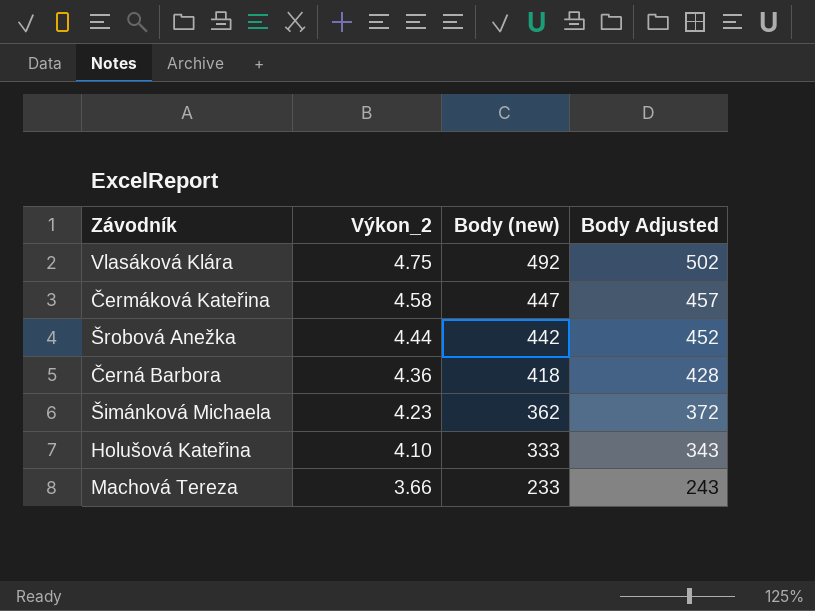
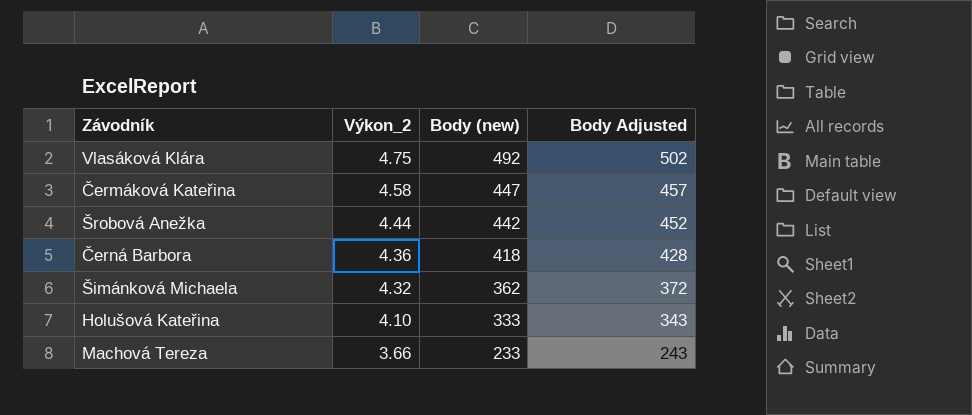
Šimánková Michaela | Výkon_2: 4.23 -> 4.32

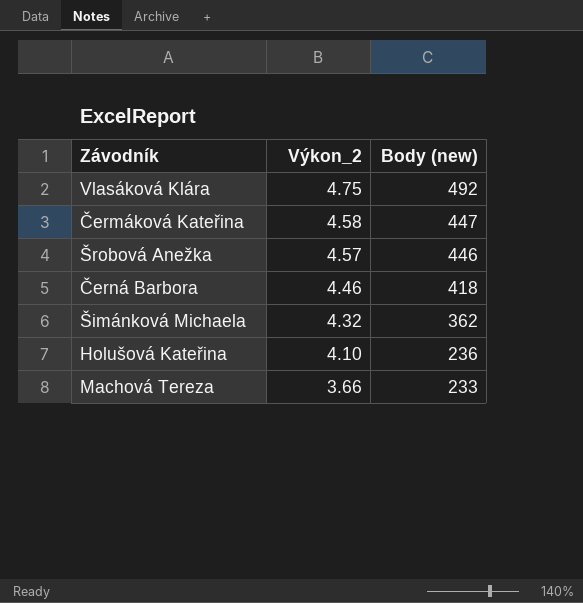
column Body Adjusted | formula: [Body (new)] + 10 -> none
Šrobová Anežka | Výkon_2: 4.44 -> 4.57
Šrobová Anežka | Body (new): 442 -> 446
Černá Barbora | Výkon_2: 4.36 -> 4.46
Holušová Kateřina | Body (new): 333 -> 236

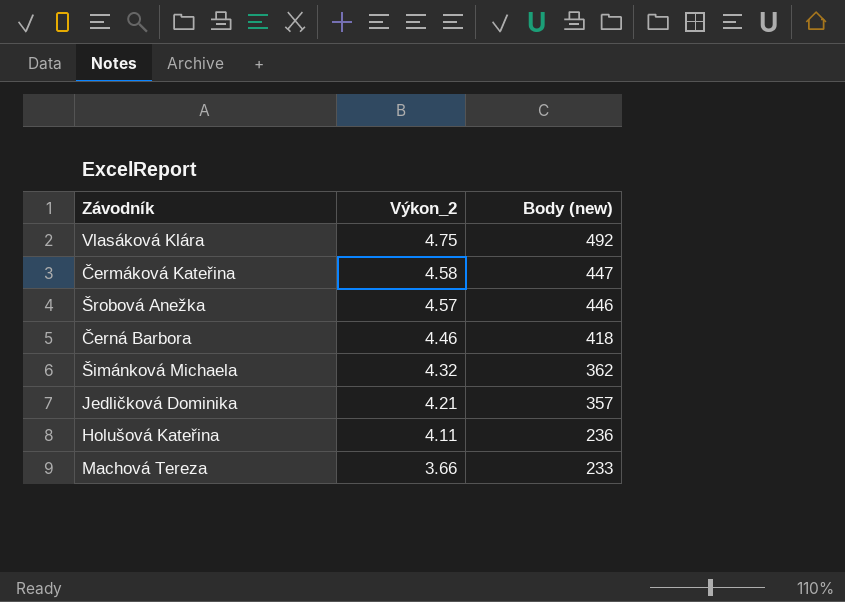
row Jedličková Dominika: none -> 4.21 | 357
Holušová Kateřina | Výkon_2: 4.10 -> 4.11

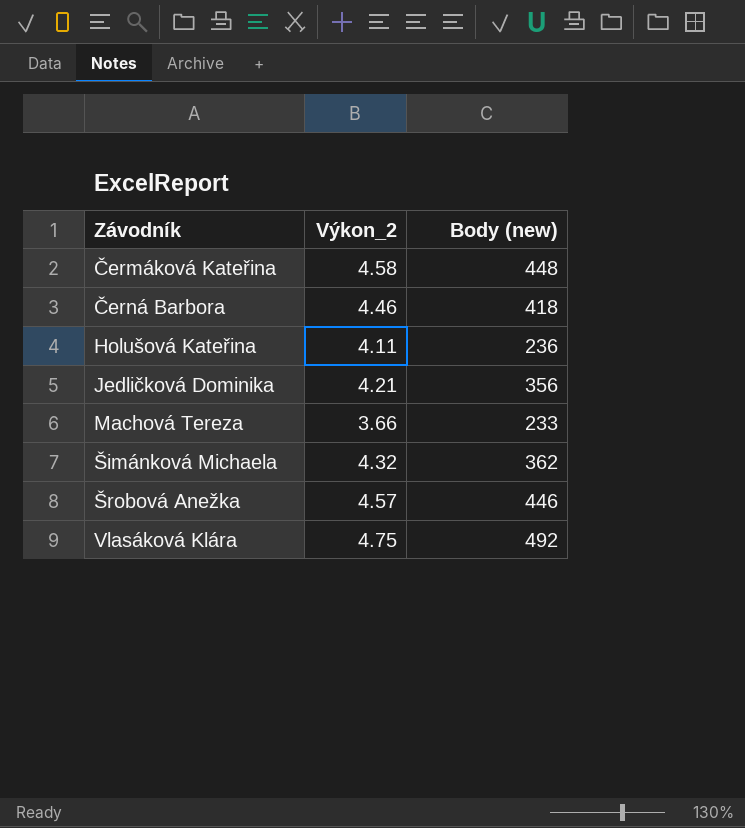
row order: Výkon_2 descending -> Závodník ascending
Čermáková Kateřina | Body (new): 447 -> 448
Jedličková Dominika | Body (new): 357 -> 356

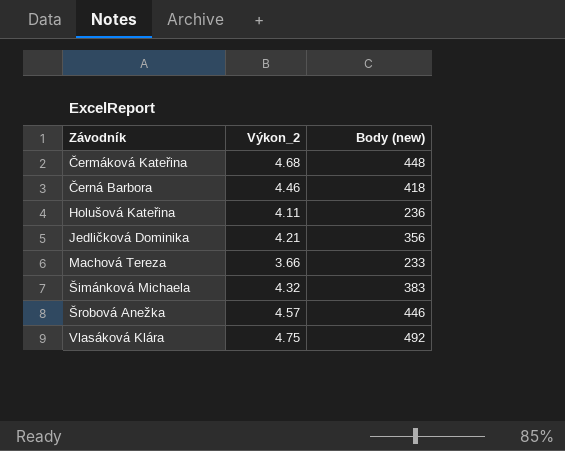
Čermáková Kateřina | Výkon_2: 4.58 -> 4.68
Šimánková Michaela | Body (new): 362 -> 383

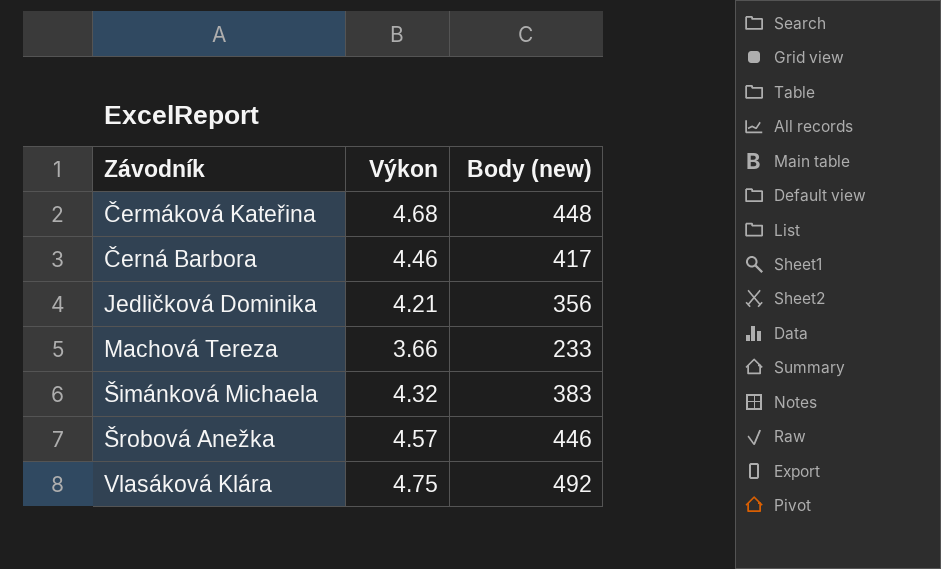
column name: Výkon_2 -> Výkon
row Holušová Kateřina: 4.11 | 236 -> none
Černá Barbora | Body (new): 418 -> 417

